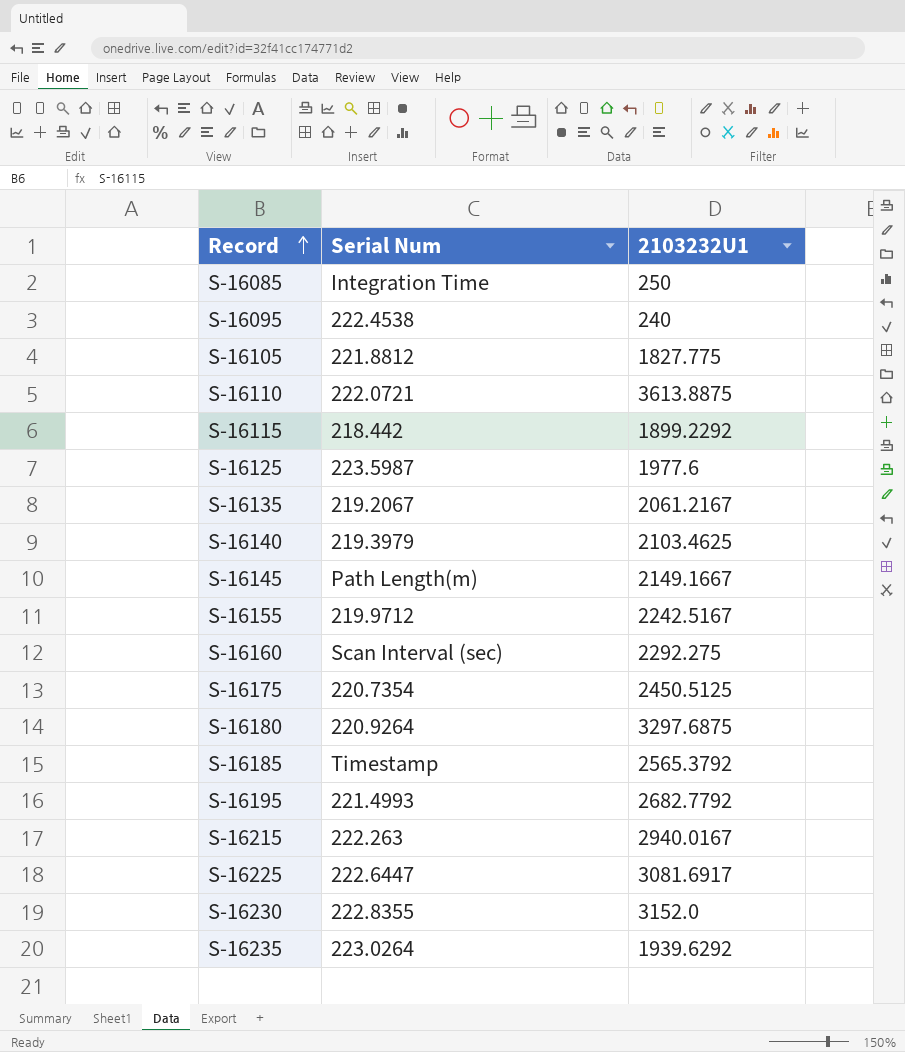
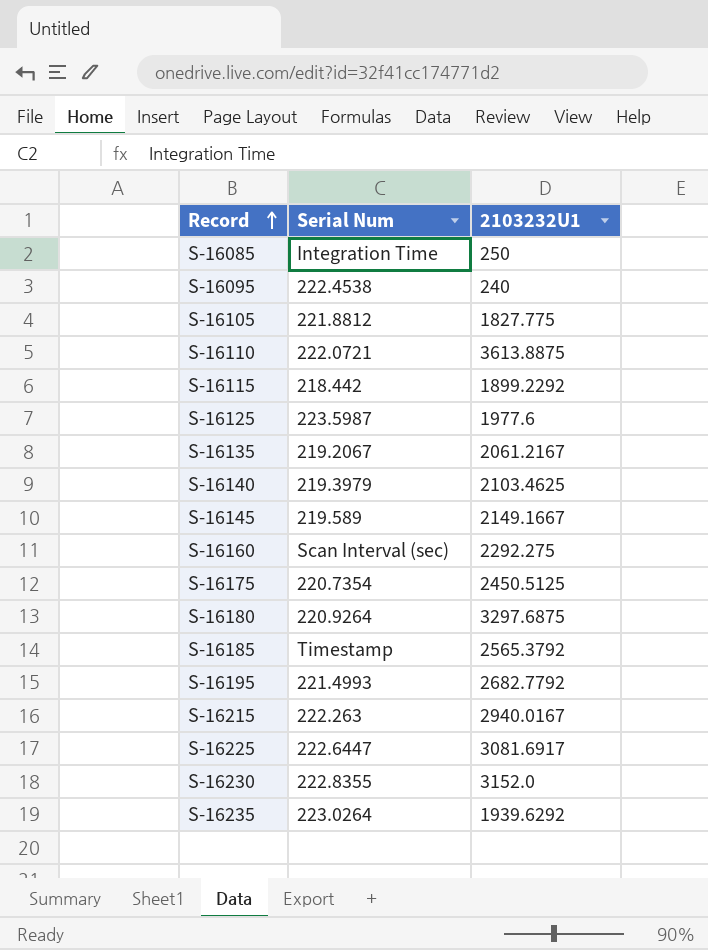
row S-16155: 219.9712 | 2242.5167 -> none
S-16145 | Serial Num: Path Length(m) -> 219.589

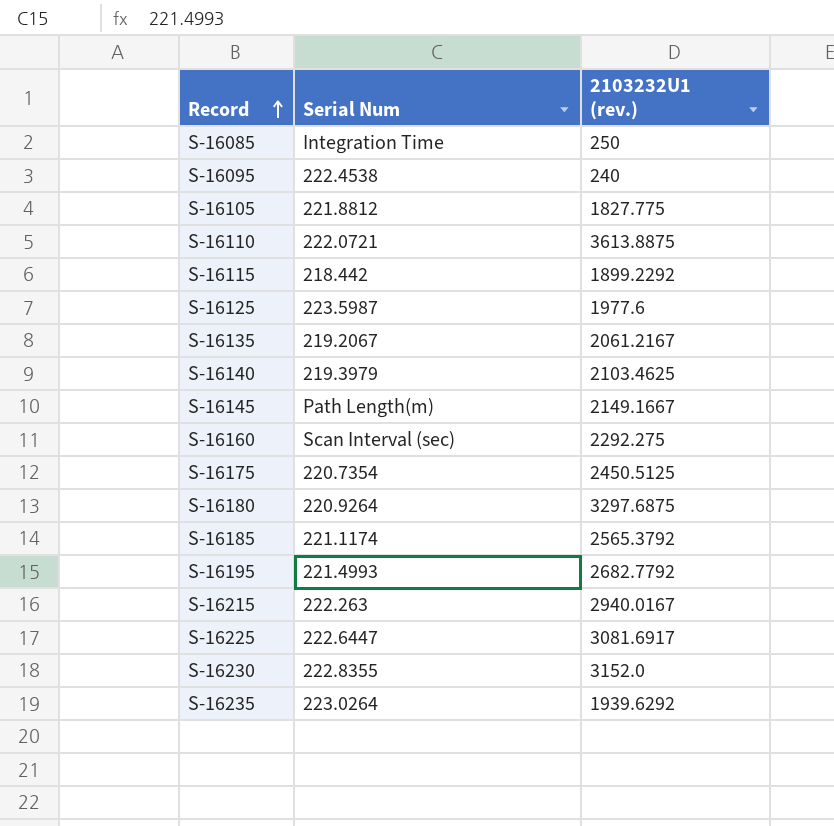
column name: 2103232U1 -> 2103232U1 (rev.)
S-16145 | Serial Num: 219.589 -> Path Length(m)
S-16185 | Serial Num: Timestamp -> 221.1174

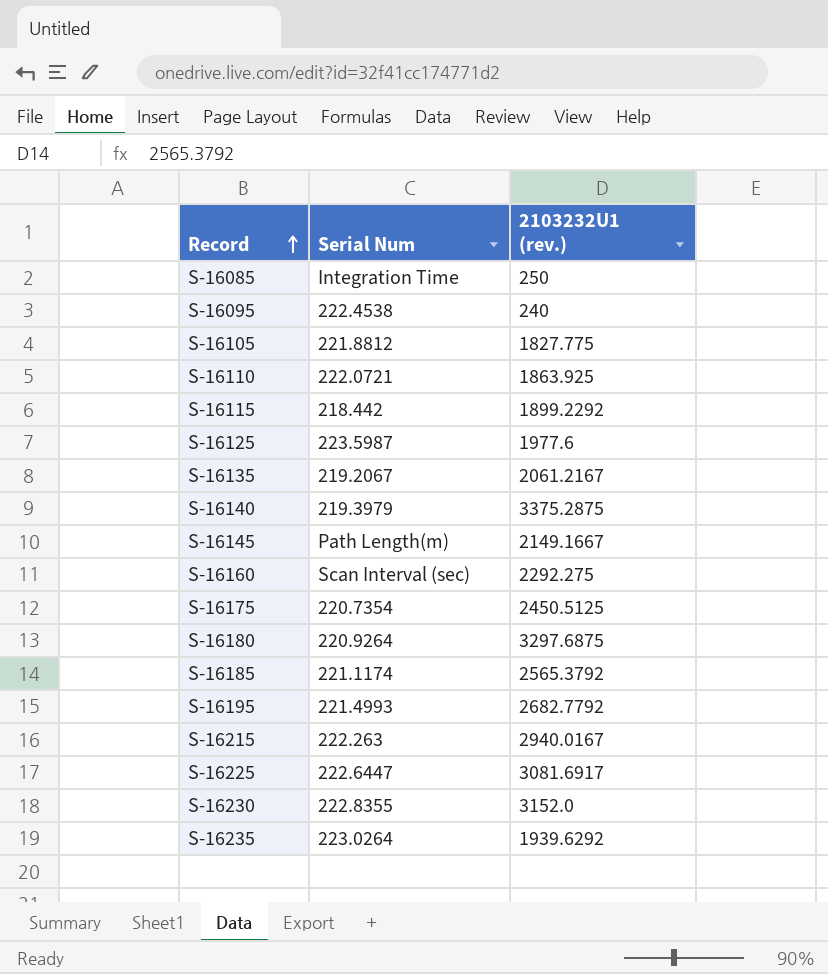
S-16110 | 2103232U1 (rev.): 3613.8875 -> 1863.925
S-16140 | 2103232U1 (rev.): 2103.4625 -> 3375.2875

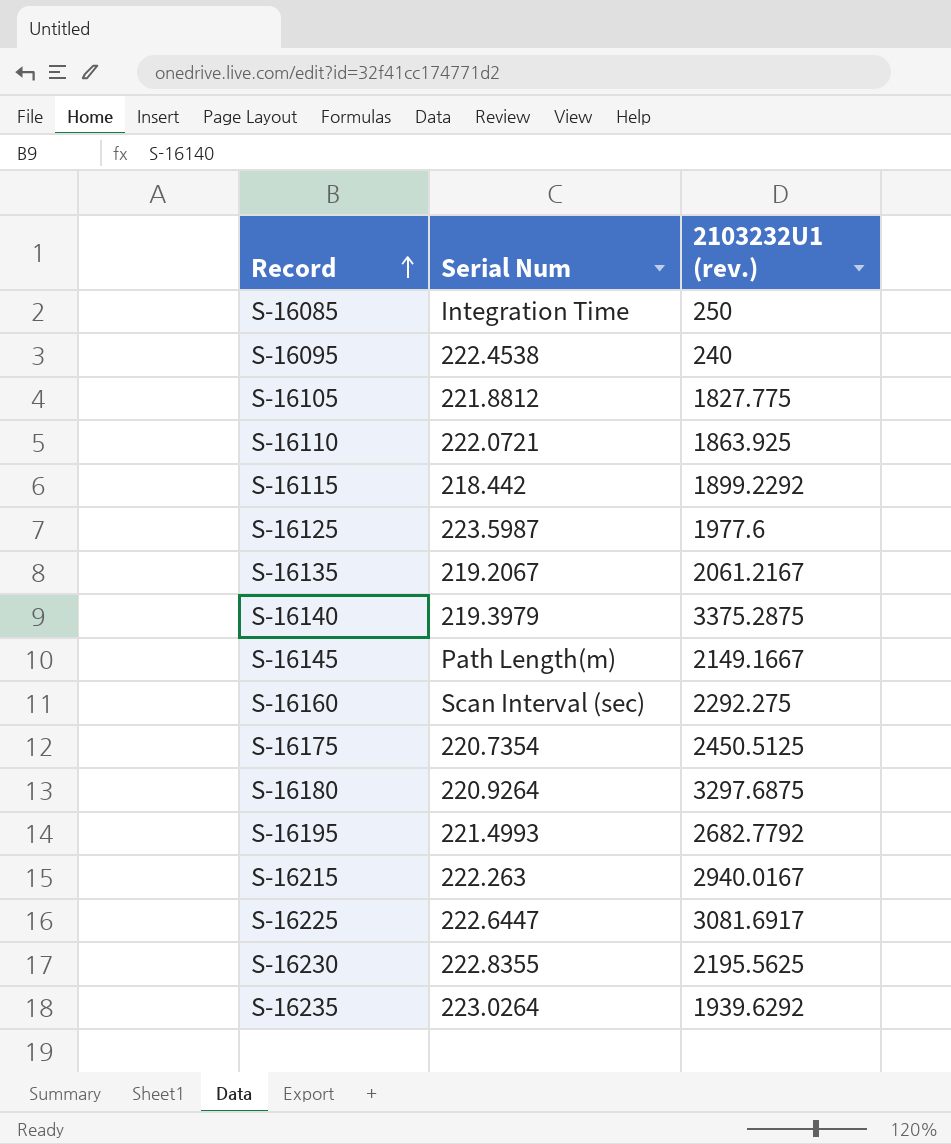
row S-16185: 221.1174 | 2565.3792 -> none
S-16230 | 2103232U1 (rev.): 3152.0 -> 2195.5625

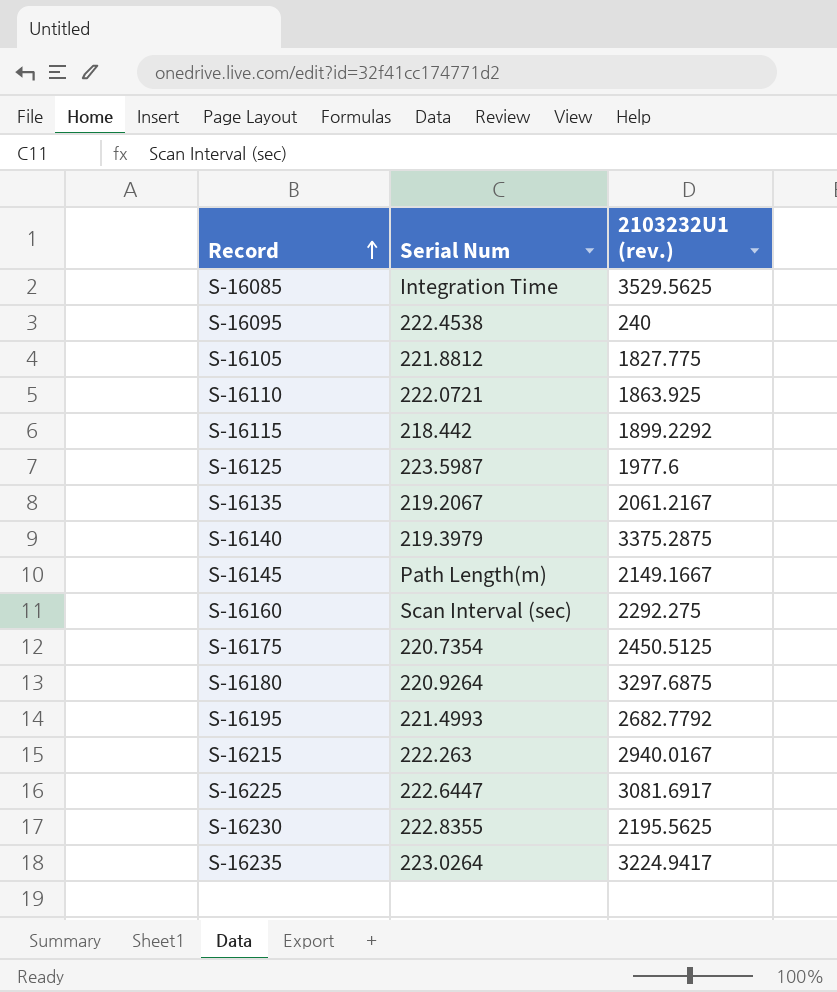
S-16085 | 2103232U1 (rev.): 250 -> 3529.5625
S-16235 | 2103232U1 (rev.): 1939.6292 -> 3224.9417

